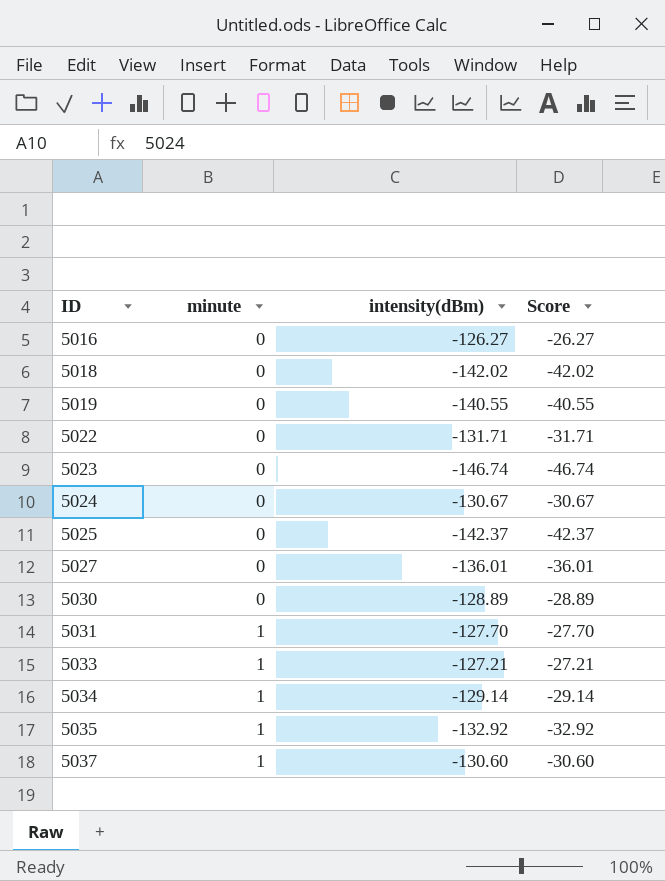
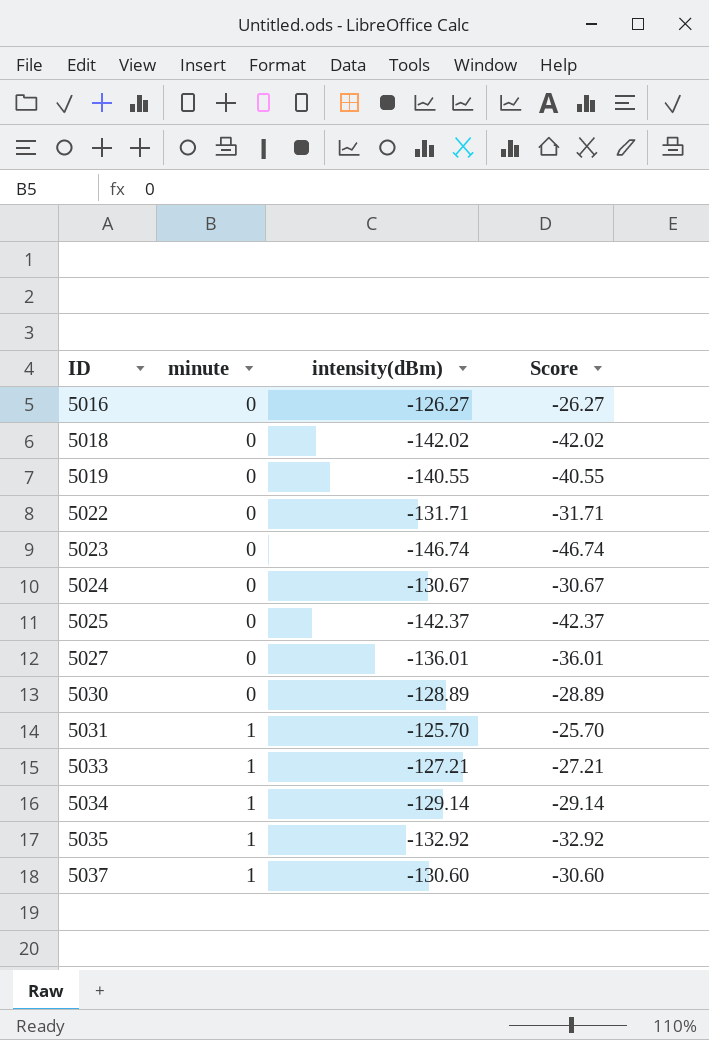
5031 | intensity(dBm): -127.70 -> -125.70
5031 | Score: -27.70 -> -25.70

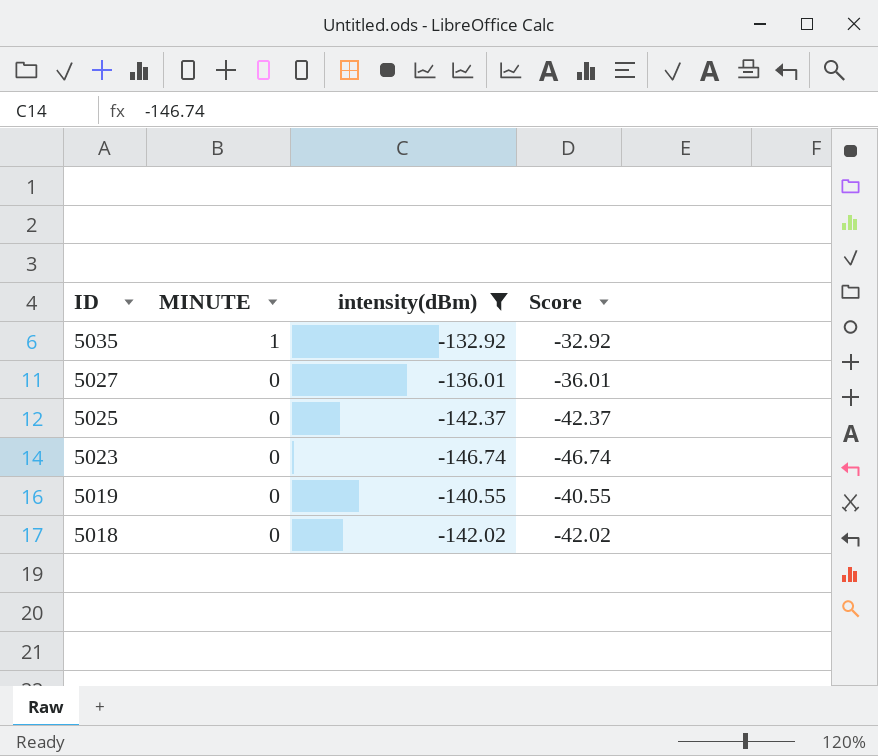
filter: none -> intensity(dBm) <= -132.92
row order: ID ascending -> ID descending
column name: minute -> MINUTE

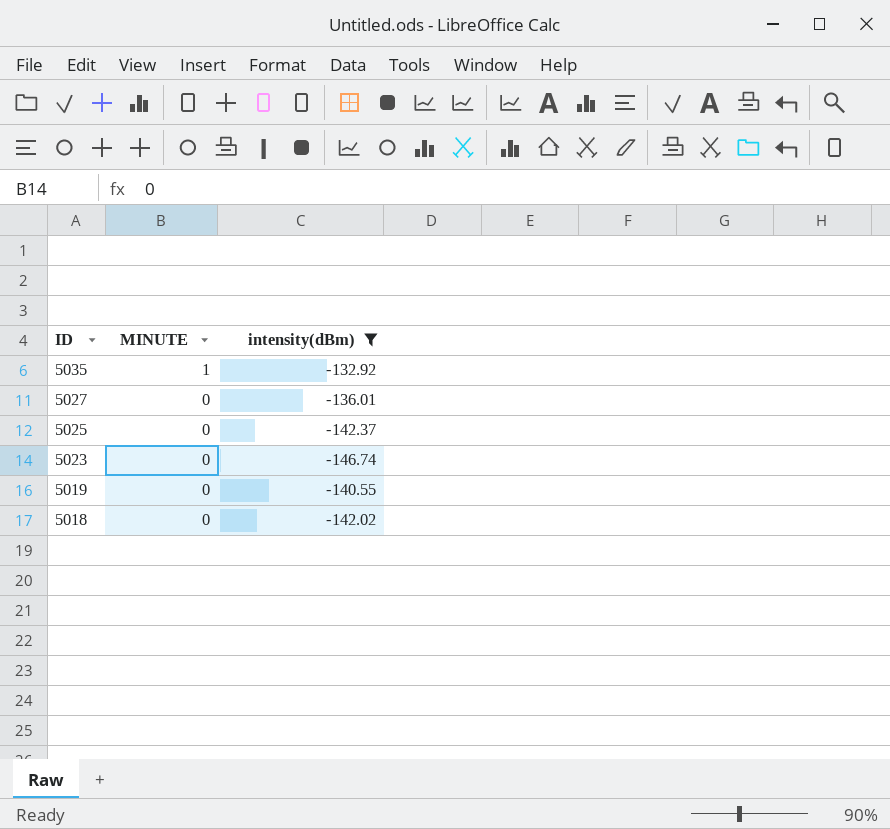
column Score | formula: [intensity(dBm)] + 100 -> none

